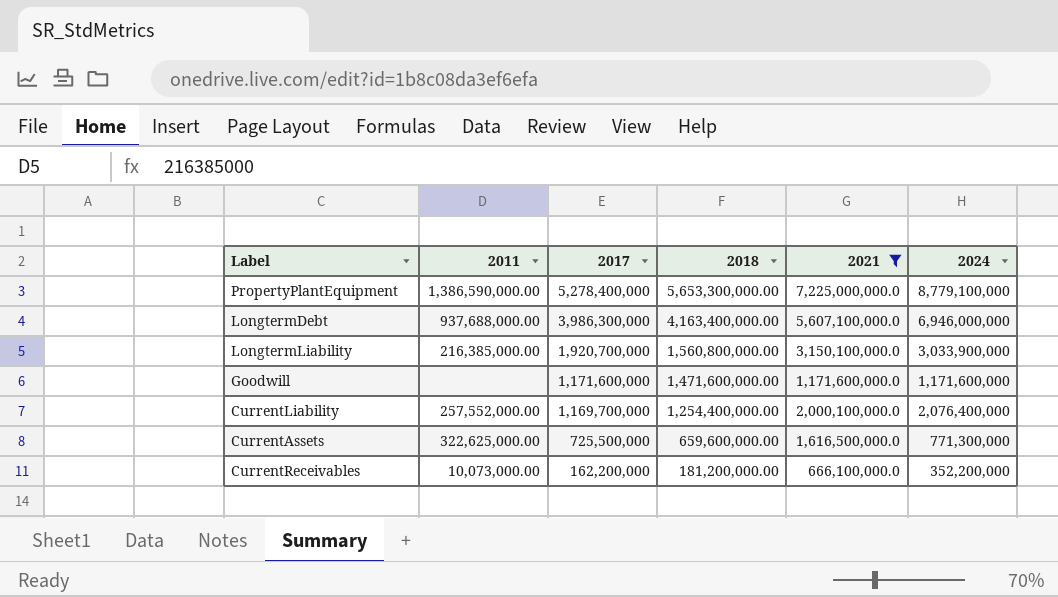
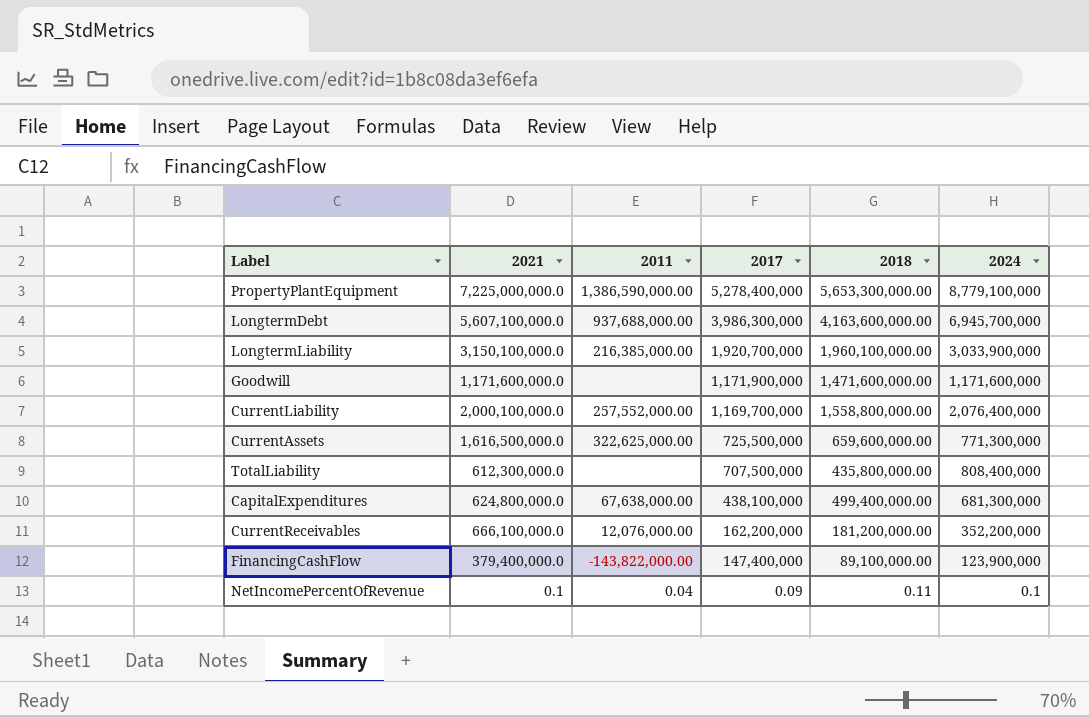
filter: 2021 >= 666,100,000.0 -> none
column 2021 | position: 5 -> 2
LongtermDebt | 2018: 4,163,400,000.00 -> 4,163,600,000.00
LongtermDebt | 2024: 6,946,000,000 -> 6,945,700,000
LongtermLiability | 2018: 1,560,800,000.00 -> 1,960,100,000.00
Goodwill | 2017: 1,171,600,000 -> 1,171,900,000
CurrentLiability | 2018: 1,254,400,000.00 -> 1,558,800,000.00
CurrentReceivables | 2011: 10,073,000.00 -> 12,076,000.00

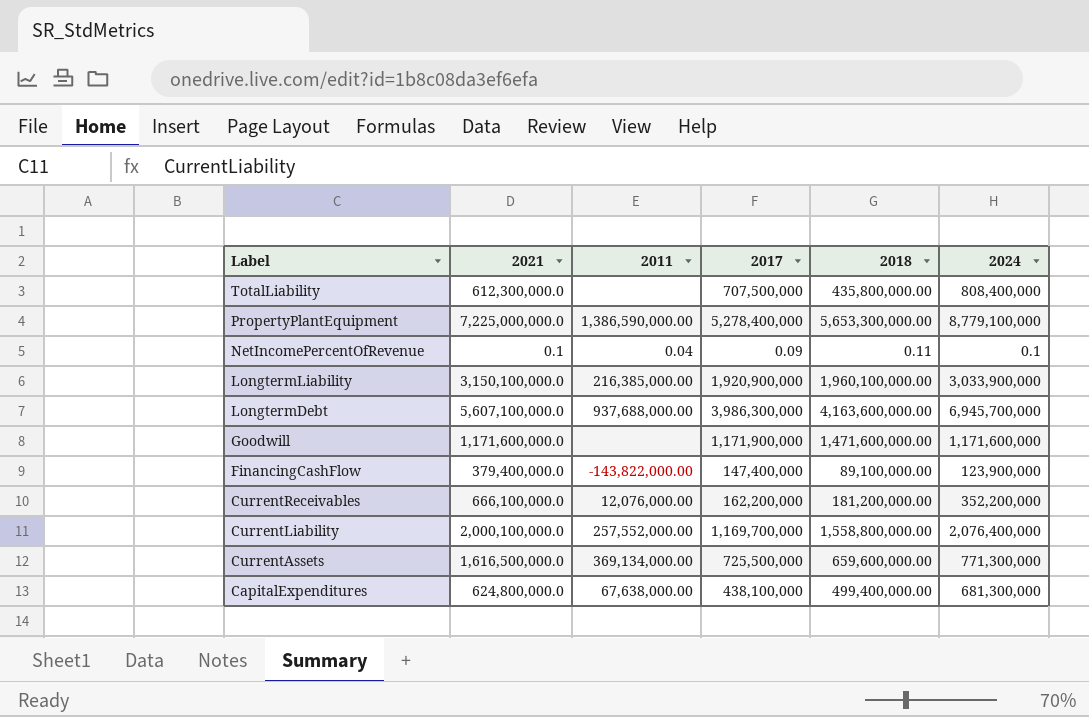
row order: 2017 descending -> Label descending
LongtermLiability | 2017: 1,920,700,000 -> 1,920,900,000
CurrentAssets | 2011: 322,625,000.00 -> 369,134,000.00

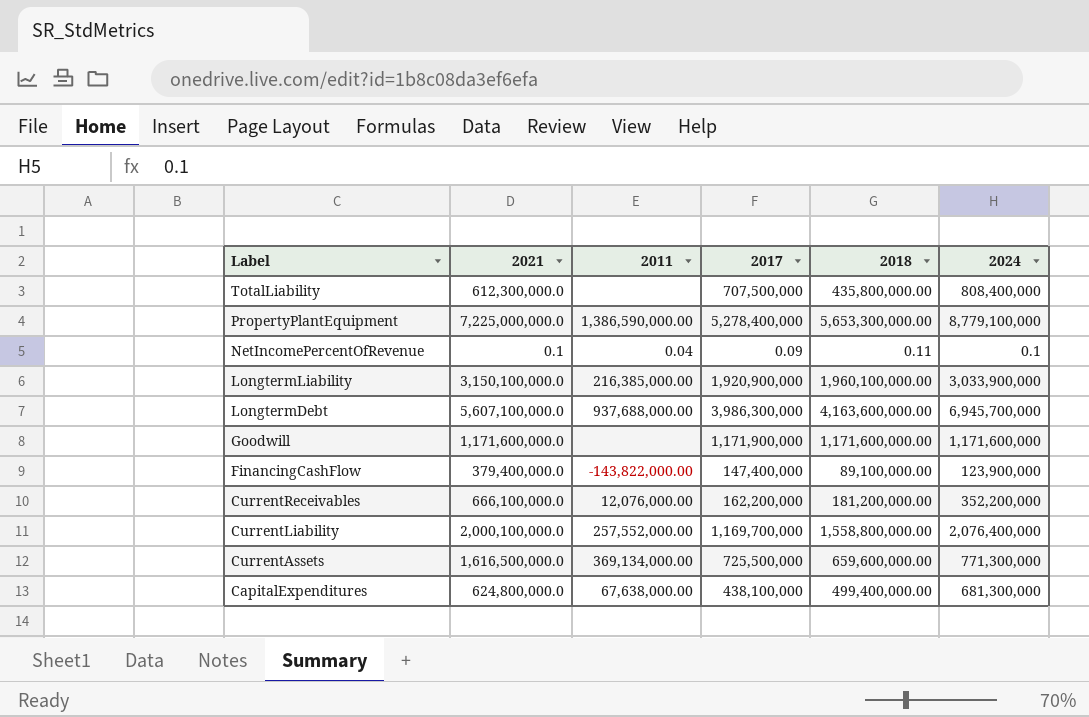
Goodwill | 2018: 1,471,600,000.00 -> 1,171,600,000.00

